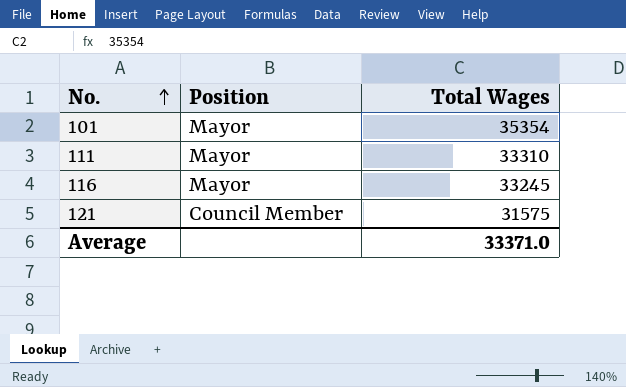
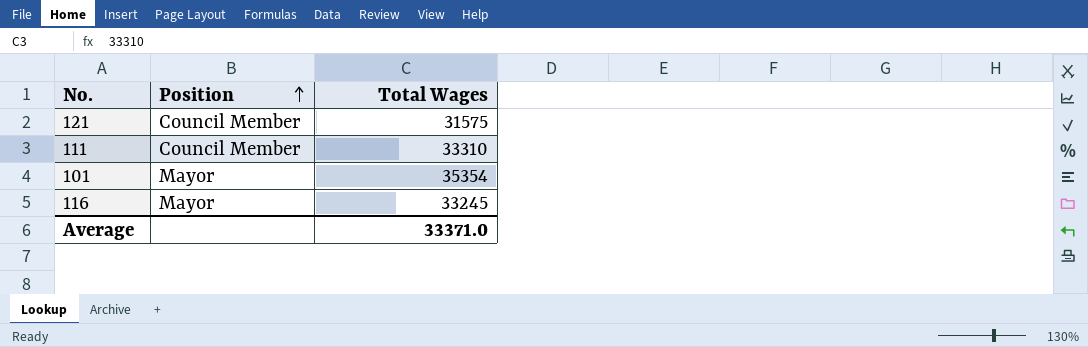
row order: No. ascending -> Position ascending
111 | Position: Mayor -> Council Member

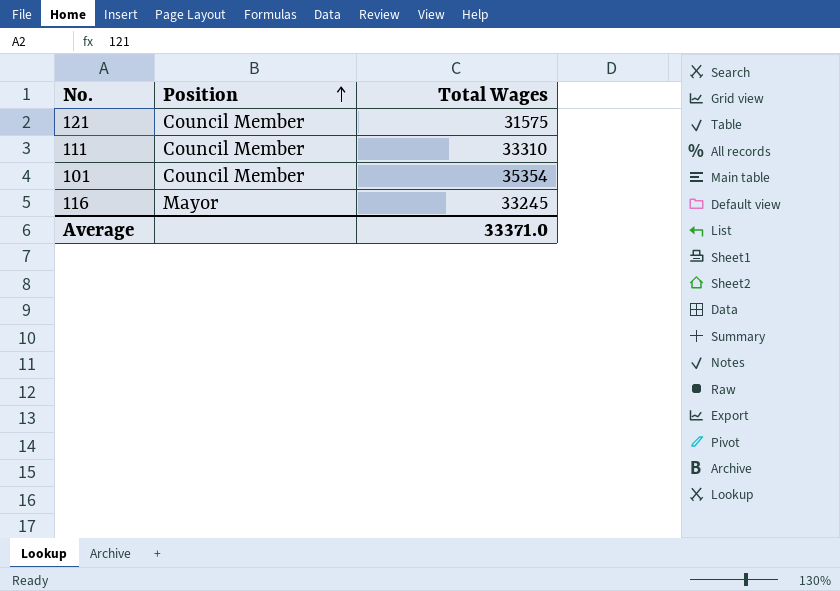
101 | Position: Mayor -> Council Member

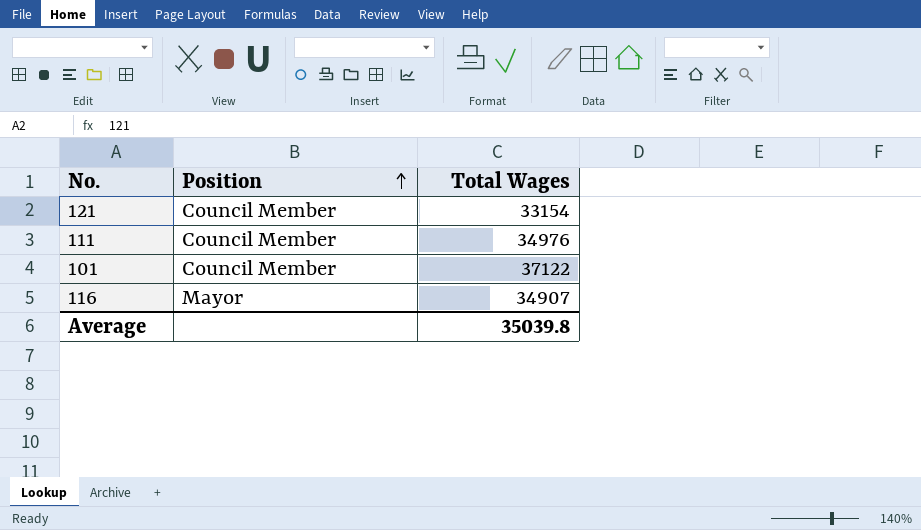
121 | Total Wages: 31575 -> 33154
111 | Total Wages: 33310 -> 34976
101 | Total Wages: 35354 -> 37122
116 | Total Wages: 33245 -> 34907
Average | Total Wages: 33371.0 -> 35039.8

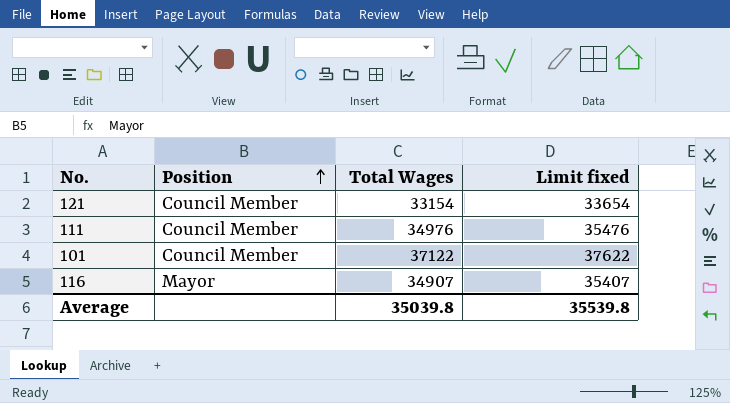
column Limit fixed | formula: none -> [Total Wages] + 500

